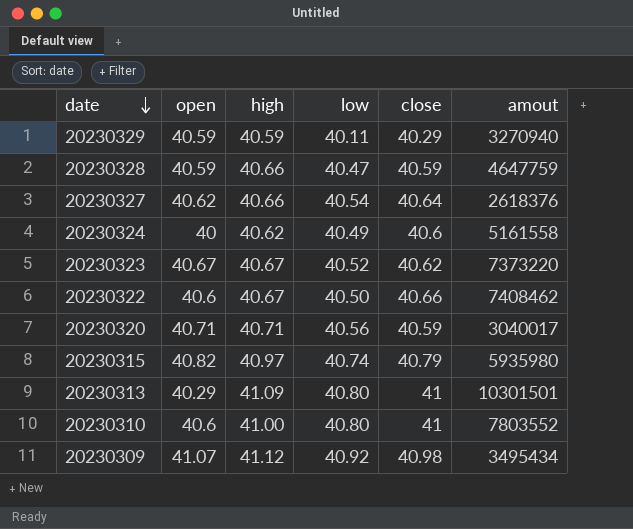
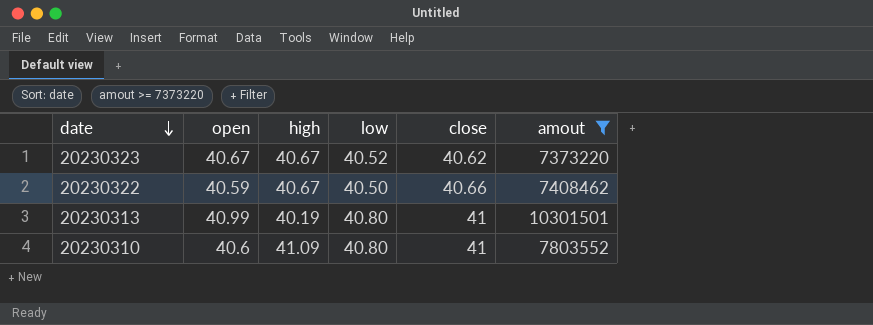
filter: none -> amout >= 7373220
20230322 | open: 40.6 -> 40.59
20230313 | open: 40.29 -> 40.99
20230313 | high: 41.09 -> 40.19
20230310 | high: 41.00 -> 41.09

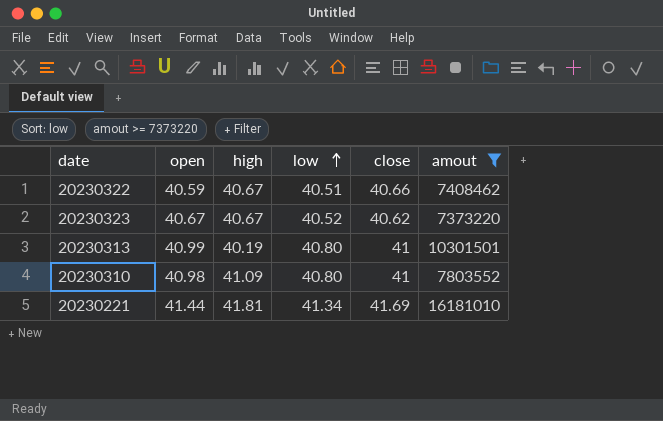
row order: date descending -> low ascending
20230322 | low: 40.50 -> 40.51
20230310 | open: 40.6 -> 40.98
row 20230221: none -> 41.44 | 41.81 | 41.34 | 41.69 | 16181010

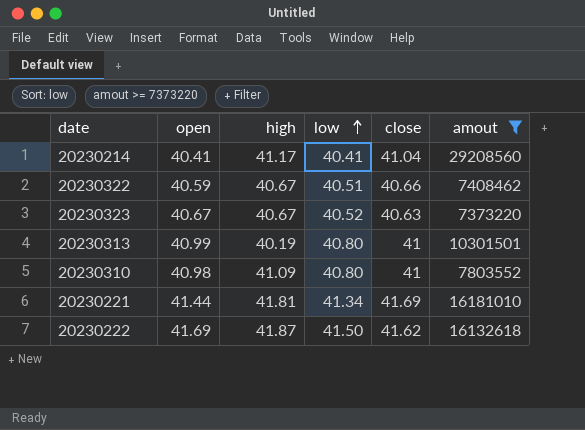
row 20230214: none -> 40.41 | 41.17 | 40.41 | 41.04 | 29208560
20230323 | close: 40.62 -> 40.63
row 20230222: none -> 41.69 | 41.87 | 41.50 | 41.62 | 16132618

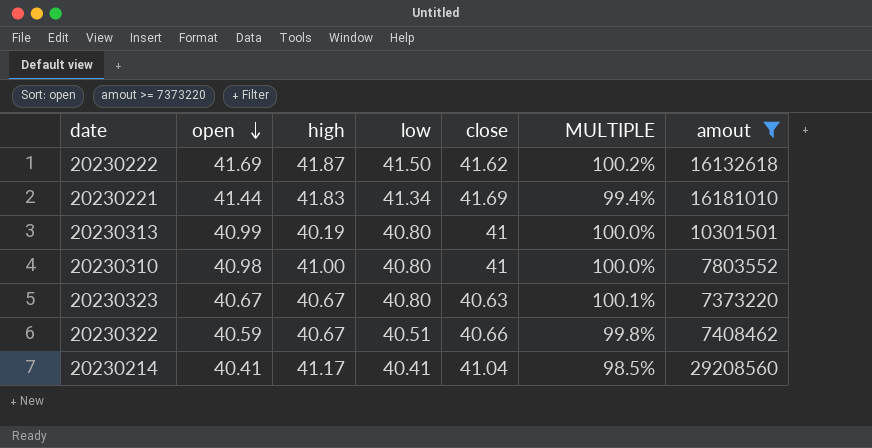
row order: low ascending -> open descending
column MULTIPLE | formula: none -> [open] / [close]
20230221 | high: 41.81 -> 41.83
20230310 | high: 41.09 -> 41.00
20230323 | low: 40.52 -> 40.80

